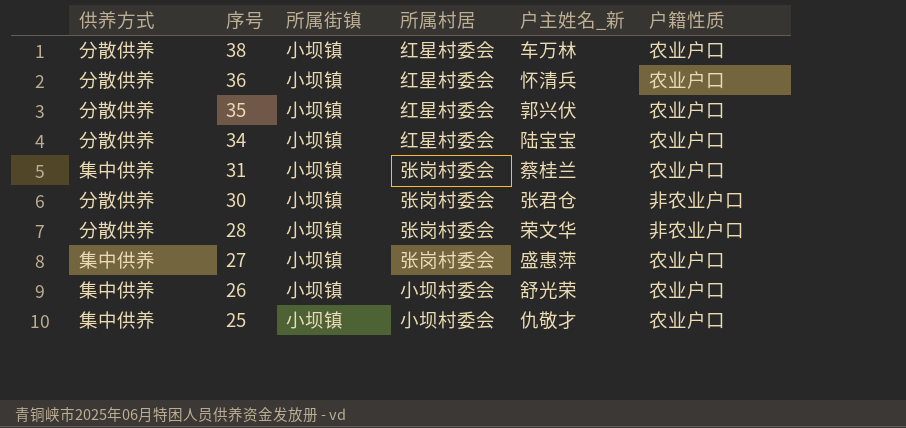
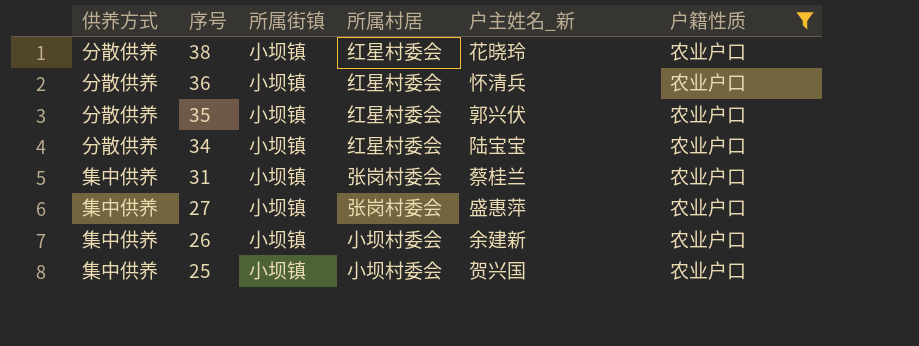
filter: none -> 户籍性质 = 农业户口
38 | 户主姓名_新: 车万林 -> 花晓玲
26 | 户主姓名_新: 舒光荣 -> 余建新
25 | 户主姓名_新: 仇敬才 -> 贺兴国

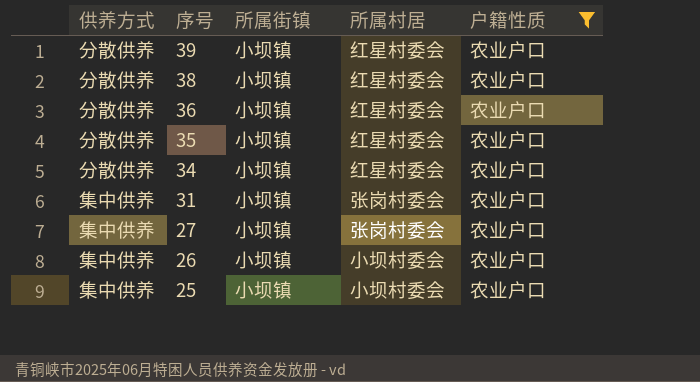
column 户主姓名_新 | position: 5 -> none
row 39: none -> 分散供养 | 小坝镇 | 红星村委会 | 农业户口

